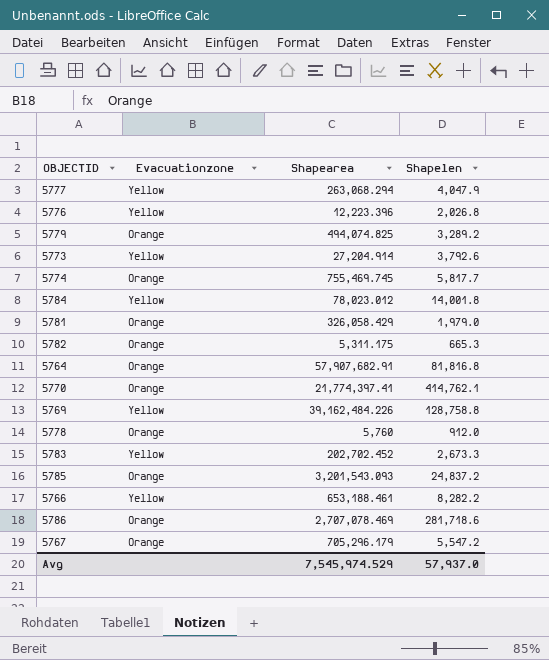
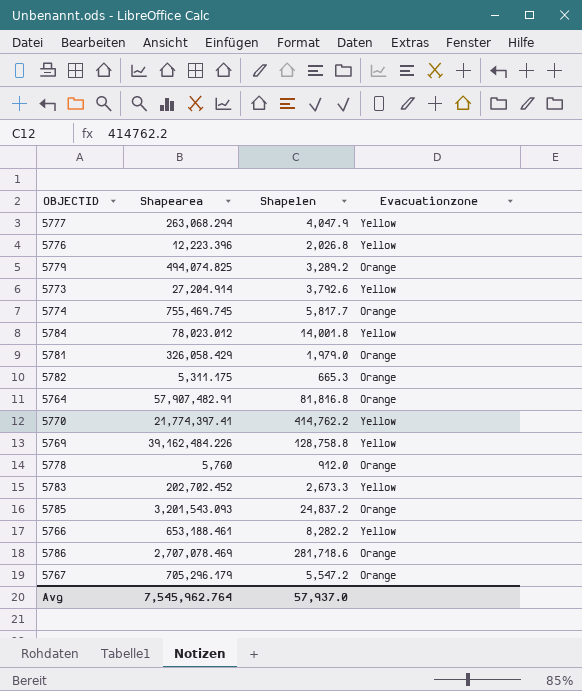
column Evacuationzone | position: 2 -> 4
5764 | Shapearea: 57,907,682.91 -> 57,907,482.91
5770 | Shapelen: 414,762.1 -> 414,762.2
5770 | Evacuationzone: Orange -> Yellow
Avg | Shapearea: 7,545,974.529 -> 7,545,962.764

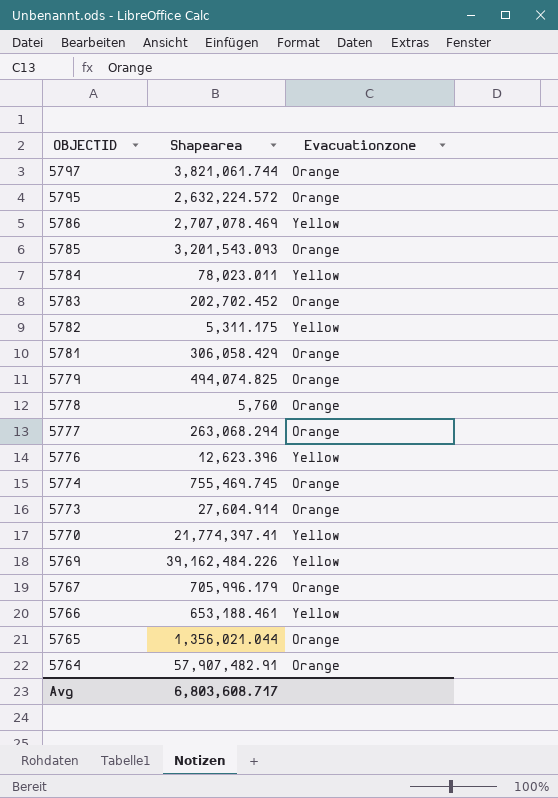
row order: none -> OBJECTID descending
column Shapelen | position: 3 -> none
row 5797: none -> 3,821,061.744 | Orange
row 5795: none -> 2,632,224.572 | Orange
5786 | Evacuationzone: Orange -> Yellow
5784 | Shapearea: 78,023.012 -> 78,023.011
5783 | Evacuationzone: Yellow -> Orange
5782 | Evacuationzone: Orange -> Yellow
5781 | Shapearea: 326,058.429 -> 306,058.429
5777 | Evacuationzone: Yellow -> Orange
5776 | Shapearea: 12,223.396 -> 12,623.396
5773 | Shapearea: 27,204.914 -> 27,604.914
5773 | Evacuationzone: Yellow -> Orange
5767 | Shapearea: 705,296.179 -> 705,996.179
row 5765: none -> 1,356,021.044 | Orange
Avg | Shapearea: 7,545,962.764 -> 6,803,608.717

